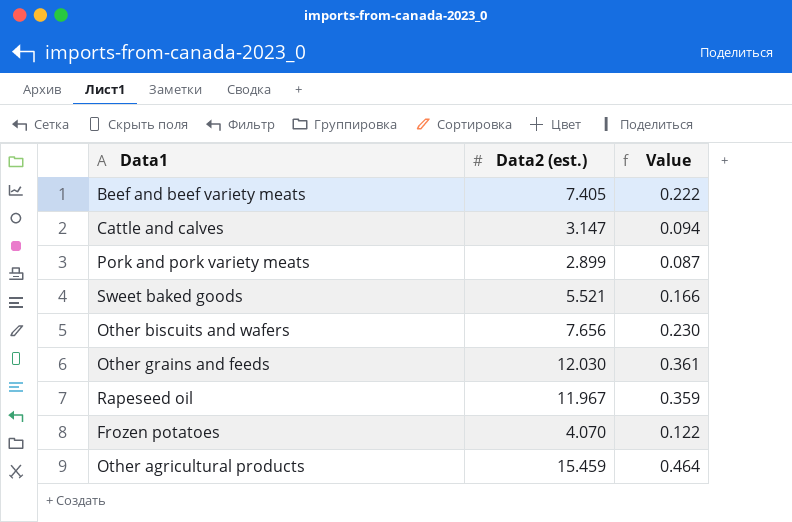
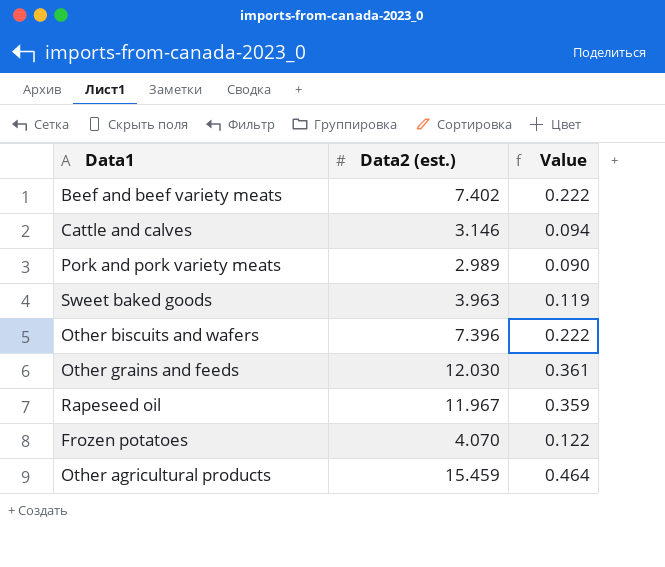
Beef and beef variety meats | Data2 (est.): 7.405 -> 7.402
Cattle and calves | Data2 (est.): 3.147 -> 3.146
Pork and pork variety meats | Data2 (est.): 2.899 -> 2.989
Pork and pork variety meats | Value: 0.087 -> 0.090
Sweet baked goods | Data2 (est.): 5.521 -> 3.963
Sweet baked goods | Value: 0.166 -> 0.119
Other biscuits and wafers | Data2 (est.): 7.656 -> 7.396
Other biscuits and wafers | Value: 0.230 -> 0.222

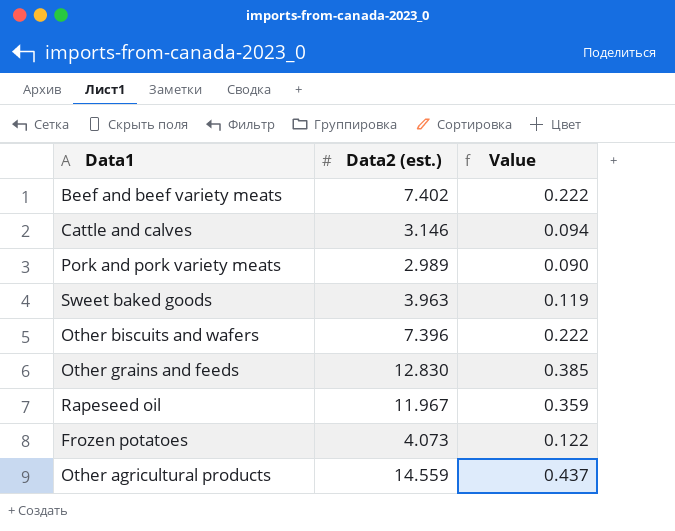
Other grains and feeds | Data2 (est.): 12.030 -> 12.830
Other grains and feeds | Value: 0.361 -> 0.385
Frozen potatoes | Data2 (est.): 4.070 -> 4.073
Other agricultural products | Data2 (est.): 15.459 -> 14.559
Other agricultural products | Value: 0.464 -> 0.437

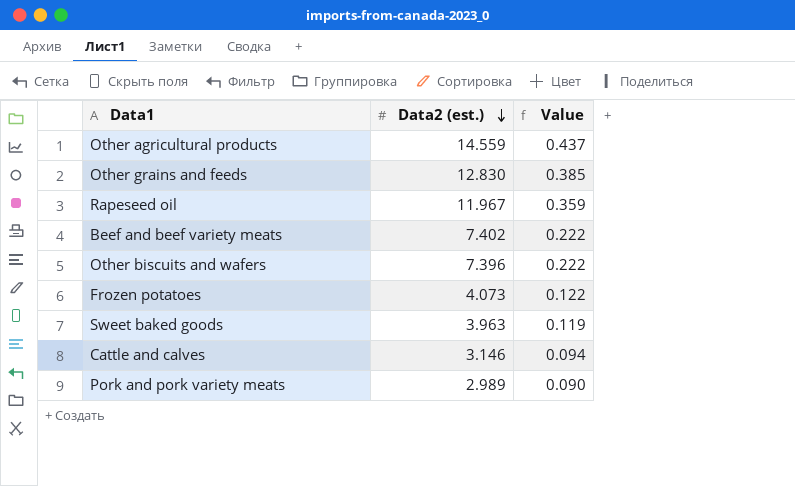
row order: none -> Data2 (est.) descending

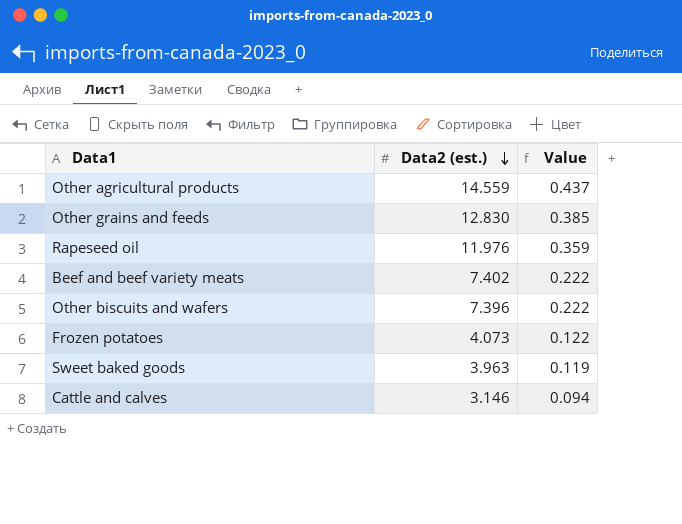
row Pork and pork variety meats: 2.989 | 0.090 -> none
Rapeseed oil | Data2 (est.): 11.967 -> 11.976

